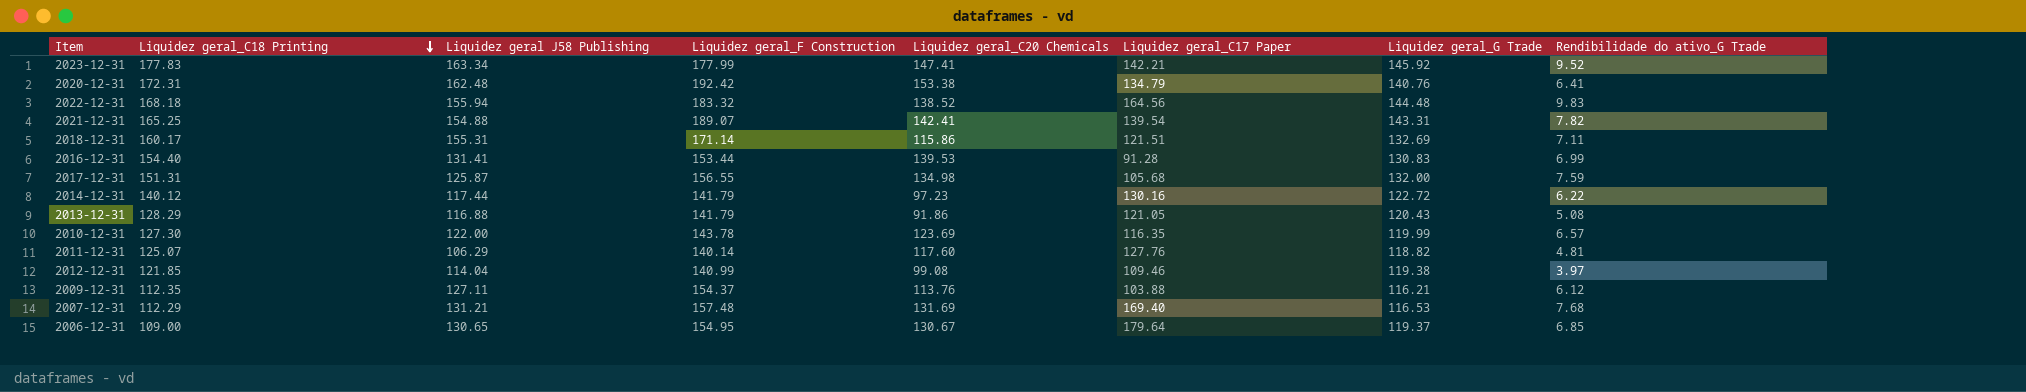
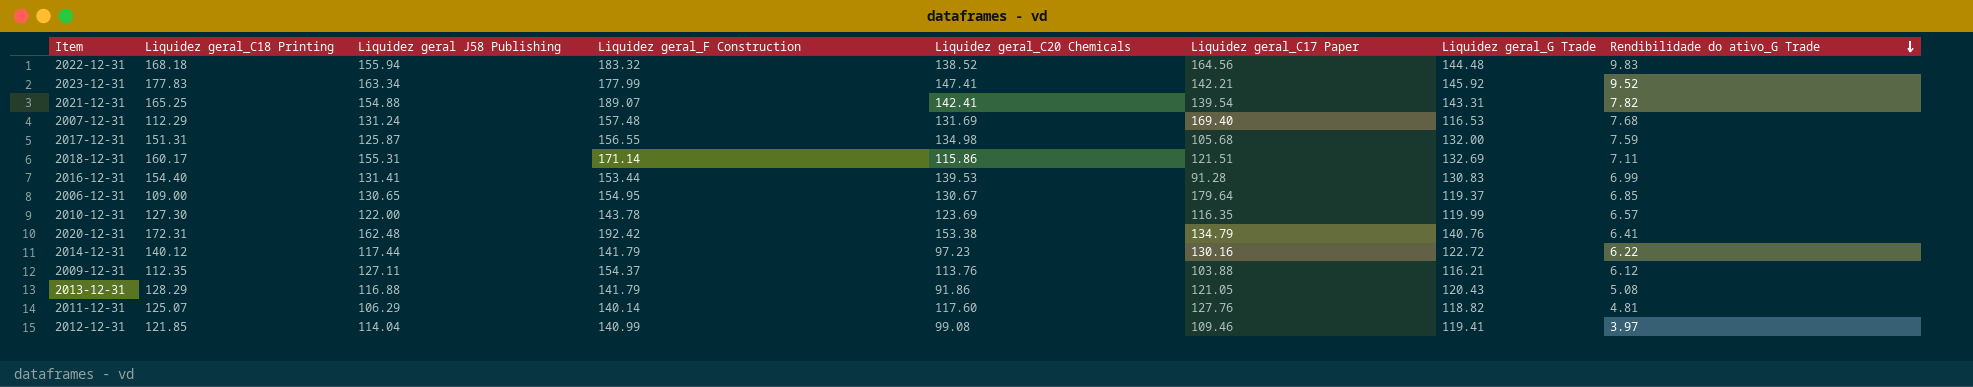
row order: Liquidez geral_C18 Printing descending -> Rendibilidade do ativo_G Trade descending
2007-12-31 | Liquidez geral J58 Publishing: 131.21 -> 131.24
2012-12-31 | Liquidez geral_G Trade: 119.38 -> 119.41

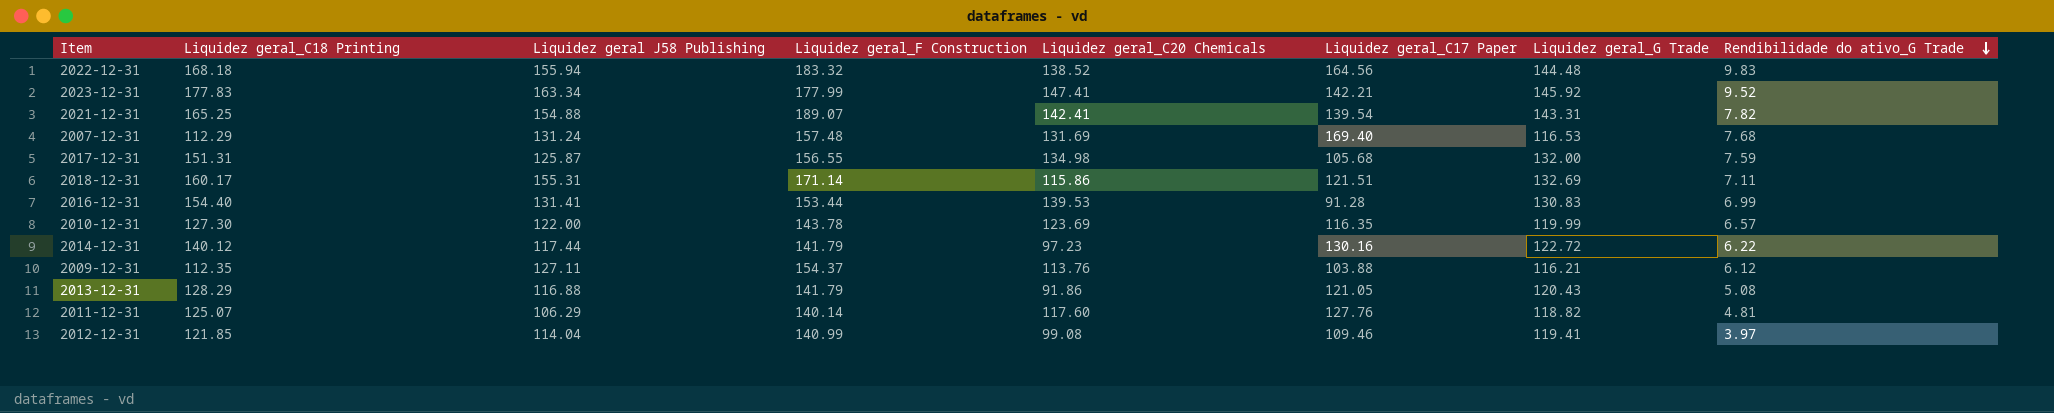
row 2006-12-31: 109.00 | 130.65 | 154.95 | 130.67 | 179.64 | 119.37 | 6.85 -> none
row 2020-12-31: 172.31 | 162.48 | 192.42 | 153.38 | 134.79 | 140.76 | 6.41 -> none

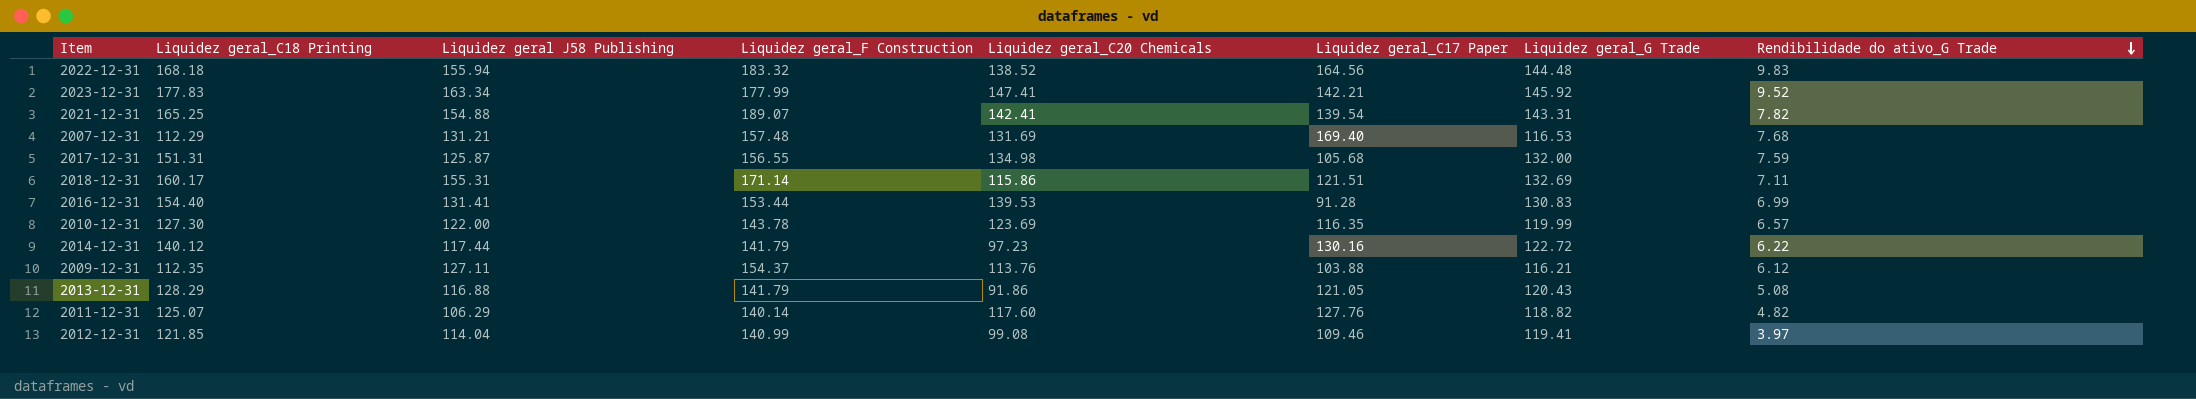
2007-12-31 | Liquidez geral J58 Publishing: 131.24 -> 131.21
2011-12-31 | Rendibilidade do ativo_G Trade: 4.81 -> 4.82

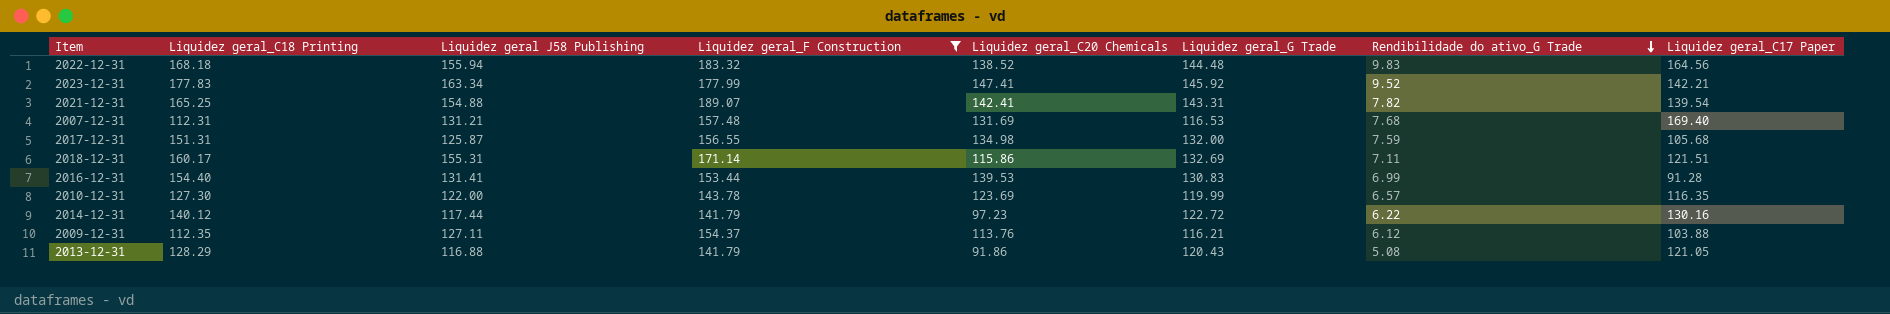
filter: none -> Liquidez geral_F Construction >= 141.79
column Liquidez geral_C17 Paper | position: 6 -> 8
2007-12-31 | Liquidez geral_C18 Printing: 112.29 -> 112.31

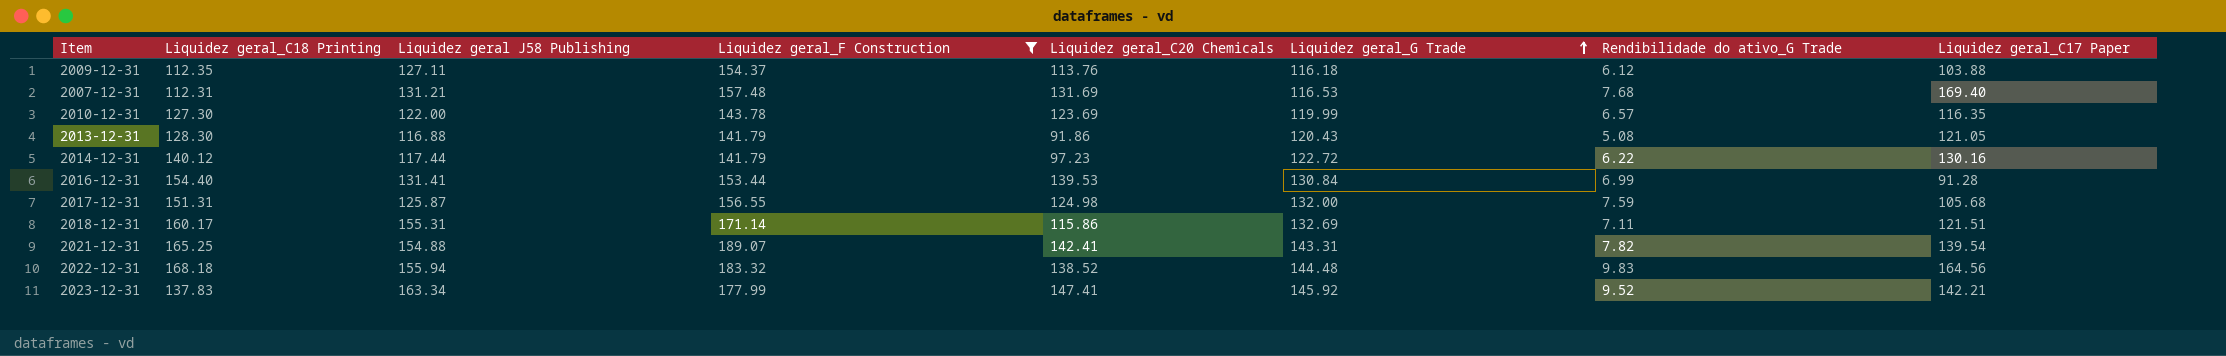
row order: Rendibilidade do ativo_G Trade descending -> Liquidez geral_G Trade ascending
2009-12-31 | Liquidez geral_G Trade: 116.21 -> 116.18
2013-12-31 | Liquidez geral_C18 Printing: 128.29 -> 128.30
2016-12-31 | Liquidez geral_G Trade: 130.83 -> 130.84
2017-12-31 | Liquidez geral_C20 Chemicals: 134.98 -> 124.98
2023-12-31 | Liquidez geral_C18 Printing: 177.83 -> 137.83

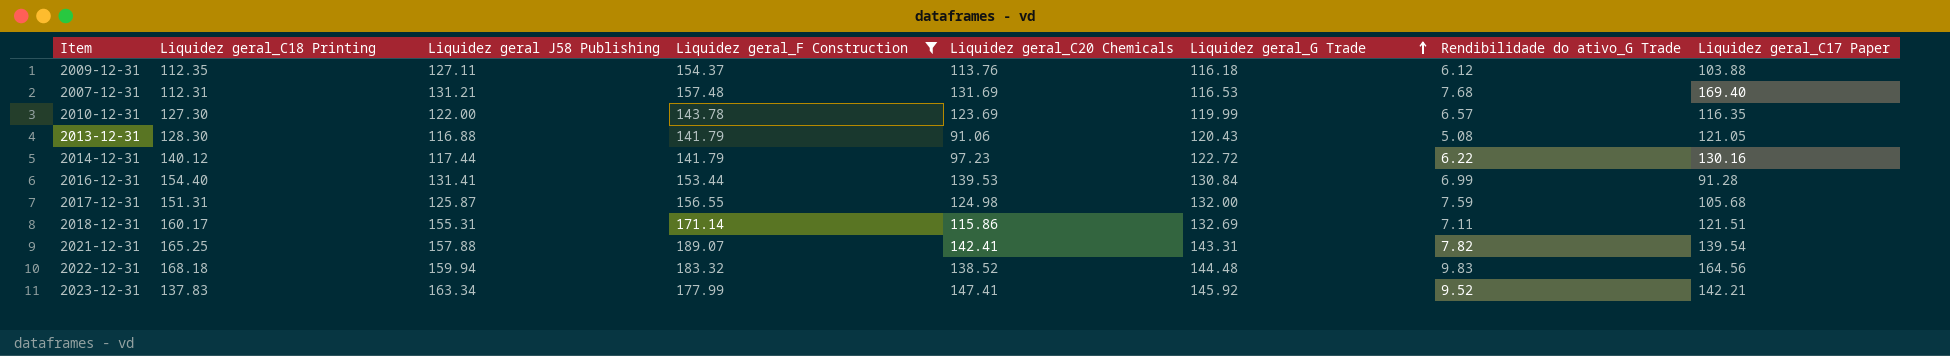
2013-12-31 | Liquidez geral_C20 Chemicals: 91.86 -> 91.06
2021-12-31 | Liquidez geral J58 Publishing: 154.88 -> 157.88
2022-12-31 | Liquidez geral J58 Publishing: 155.94 -> 159.94

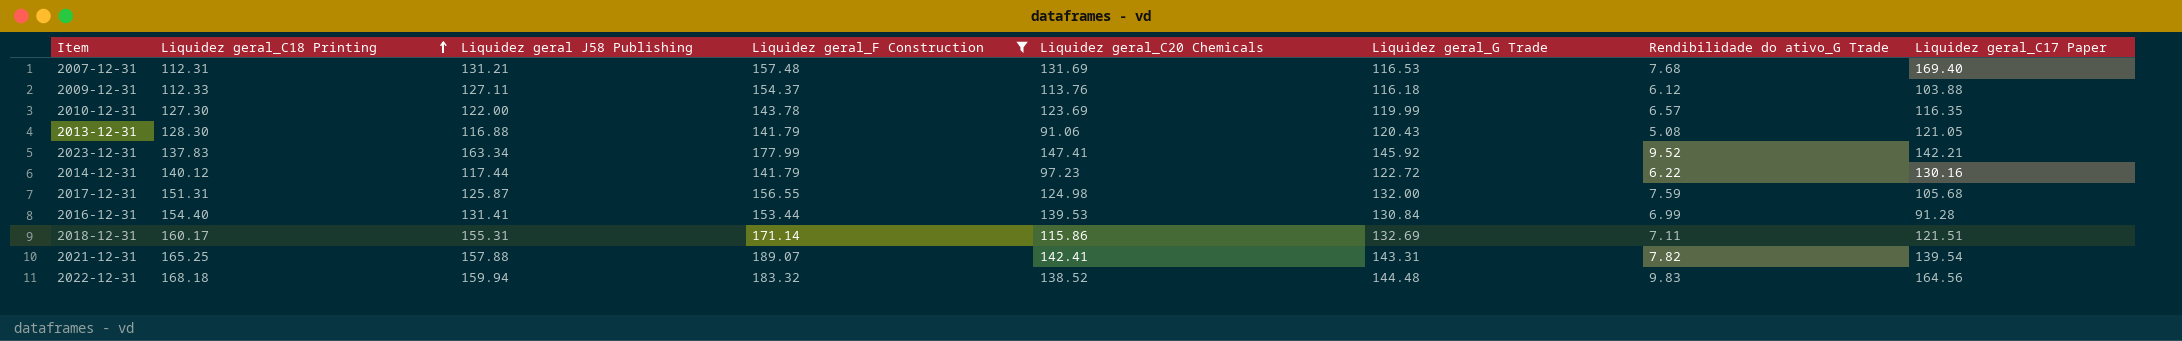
row order: Liquidez geral_G Trade ascending -> Liquidez geral_C18 Printing ascending
2009-12-31 | Liquidez geral_C18 Printing: 112.35 -> 112.33

